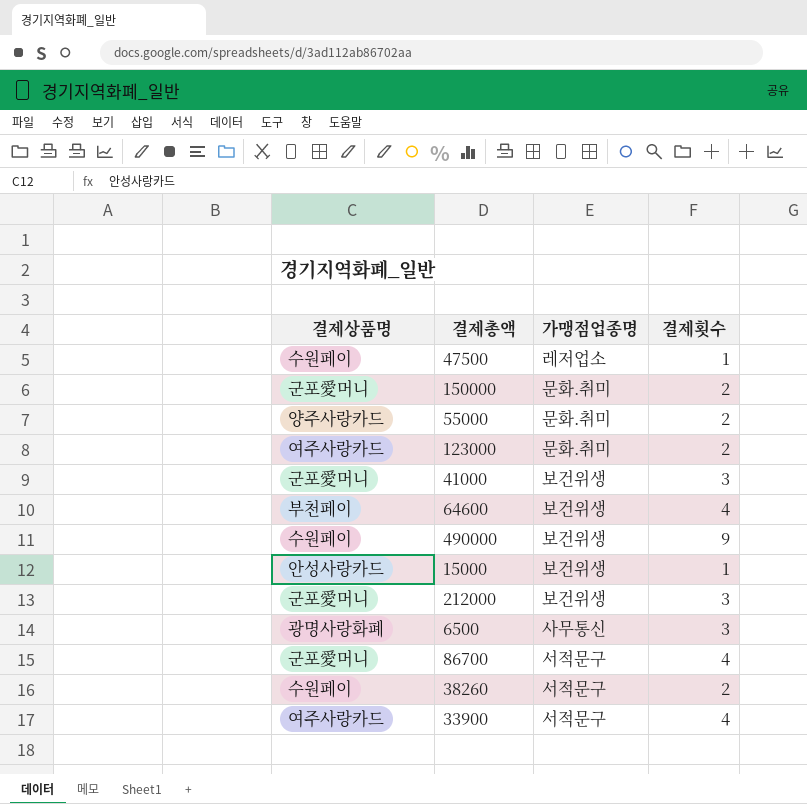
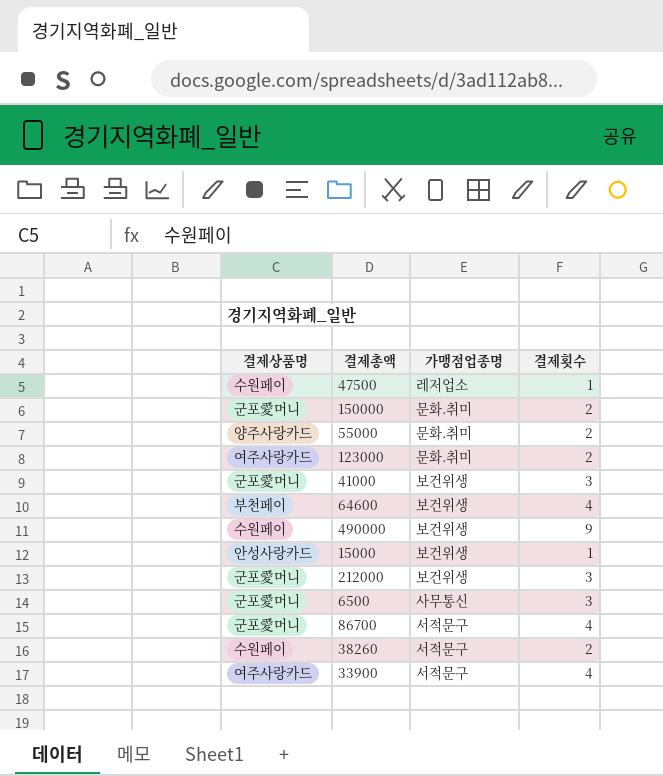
6500 | 결제상품명: 광명사랑화폐 -> 군포愛머니

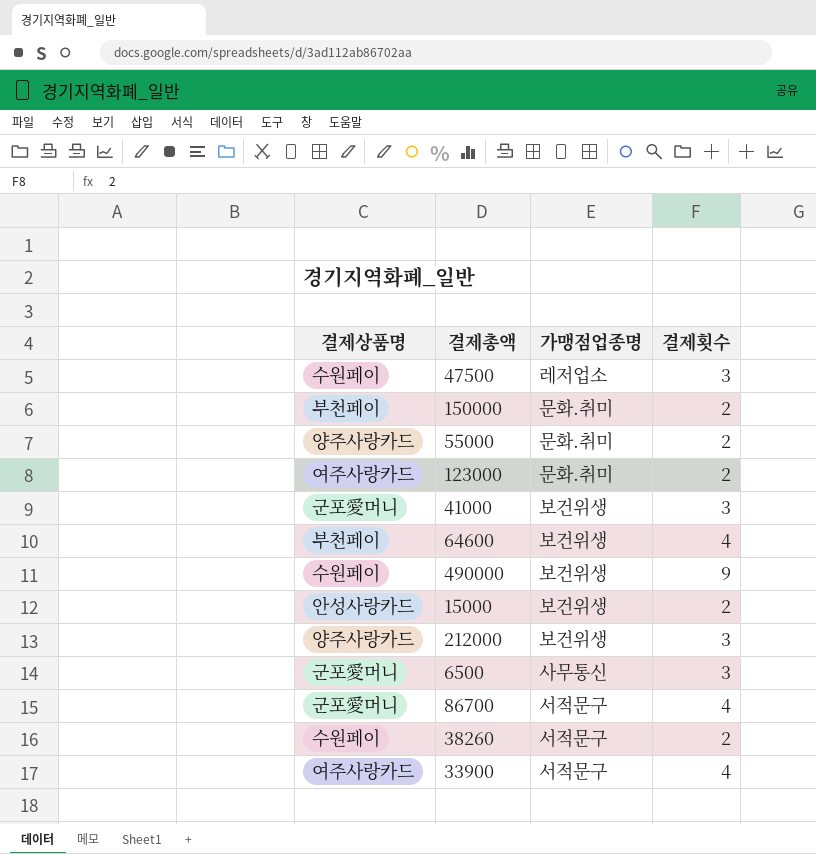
47500 | 결제횟수: 1 -> 3
150000 | 결제상품명: 군포愛머니 -> 부천페이
15000 | 결제횟수: 1 -> 2
212000 | 결제상품명: 군포愛머니 -> 양주사랑카드

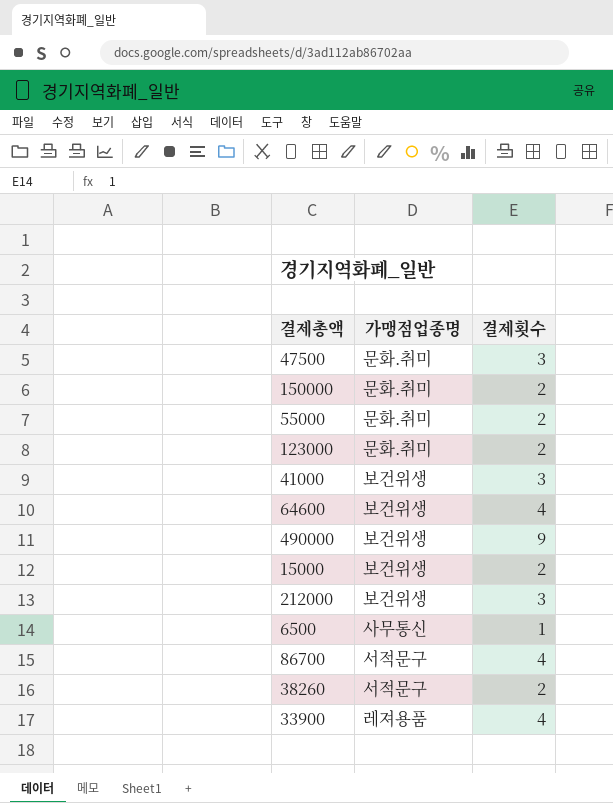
column 결제상품명 | position: 1 -> none
47500 | 가맹점업종명: 레저업소 -> 문화.취미
6500 | 결제횟수: 3 -> 1
33900 | 가맹점업종명: 서적문구 -> 레져용품

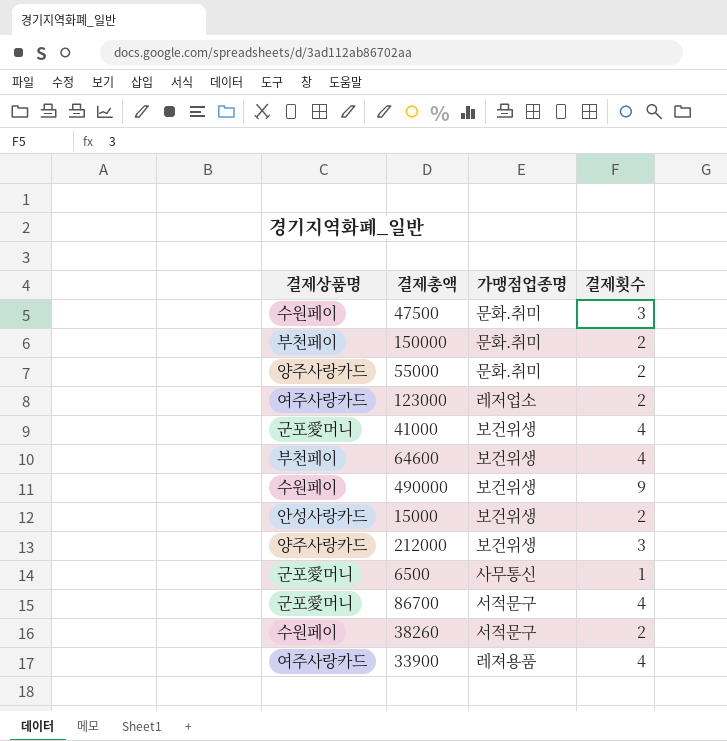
column 결제상품명 | position: none -> 1
123000 | 가맹점업종명: 문화.취미 -> 레저업소
41000 | 결제횟수: 3 -> 4

